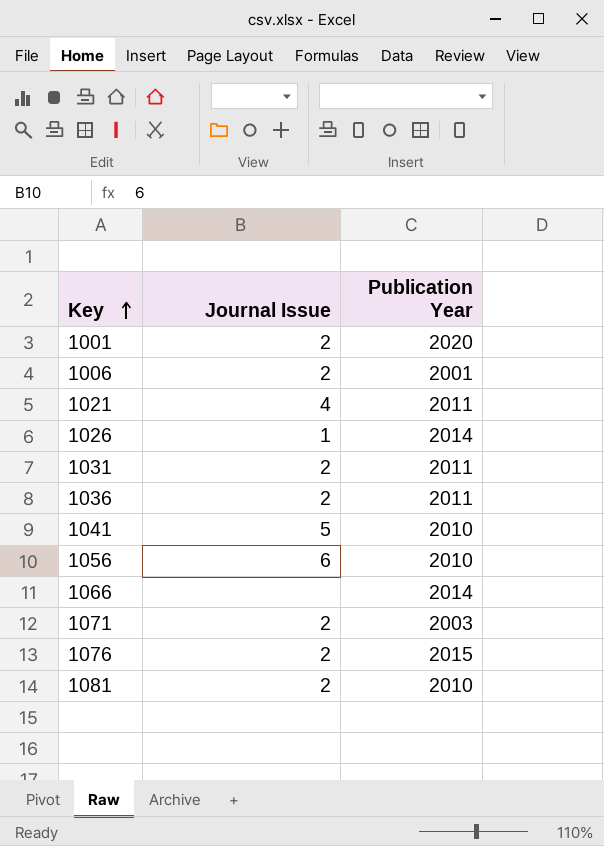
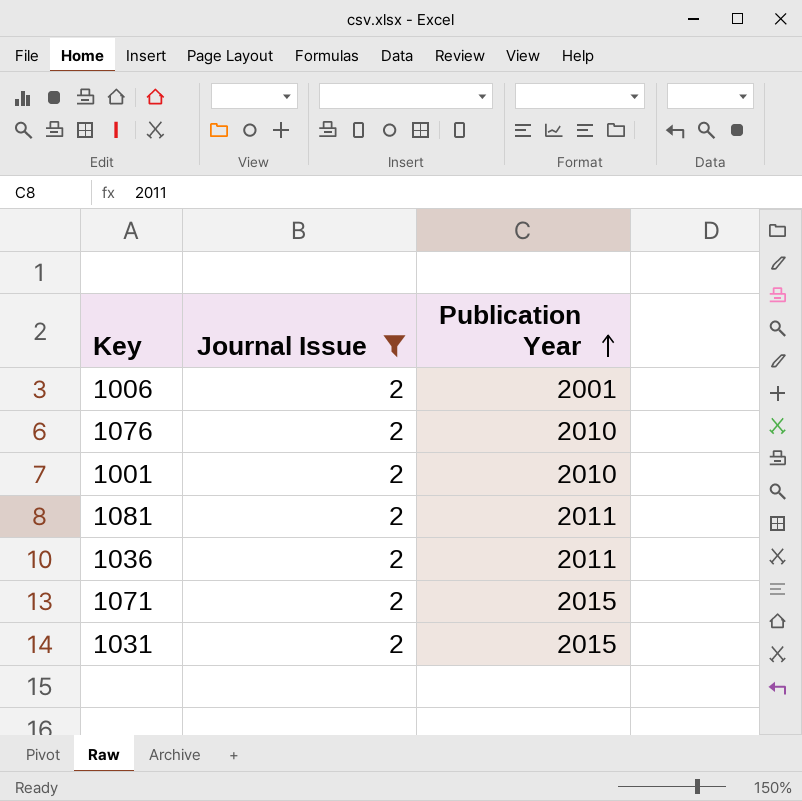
filter: none -> Journal Issue = 2
row order: Key ascending -> Publication Year ascending
1076 | Publication Year: 2015 -> 2010
1001 | Publication Year: 2020 -> 2010
1081 | Publication Year: 2010 -> 2011
1071 | Publication Year: 2003 -> 2015
1031 | Publication Year: 2011 -> 2015

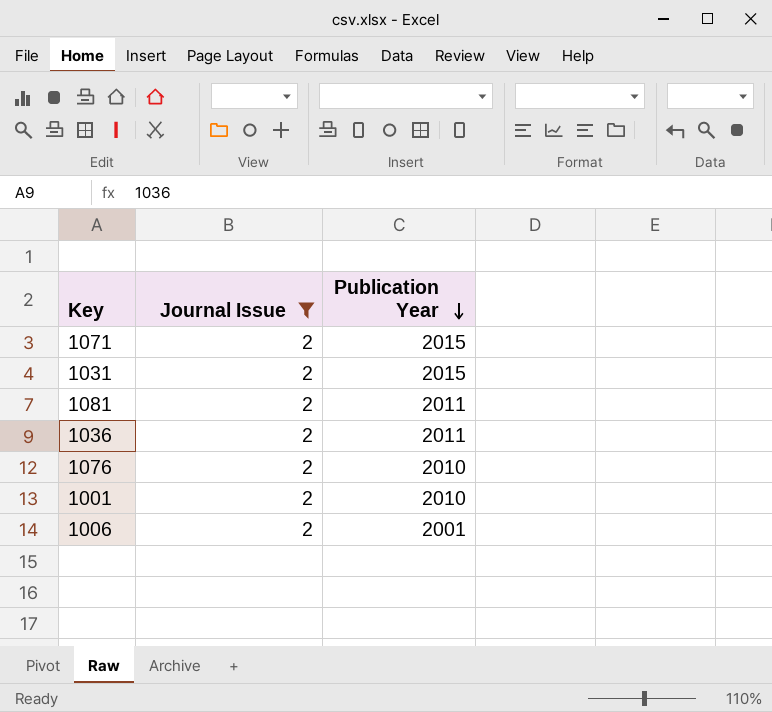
row order: Publication Year ascending -> Publication Year descending

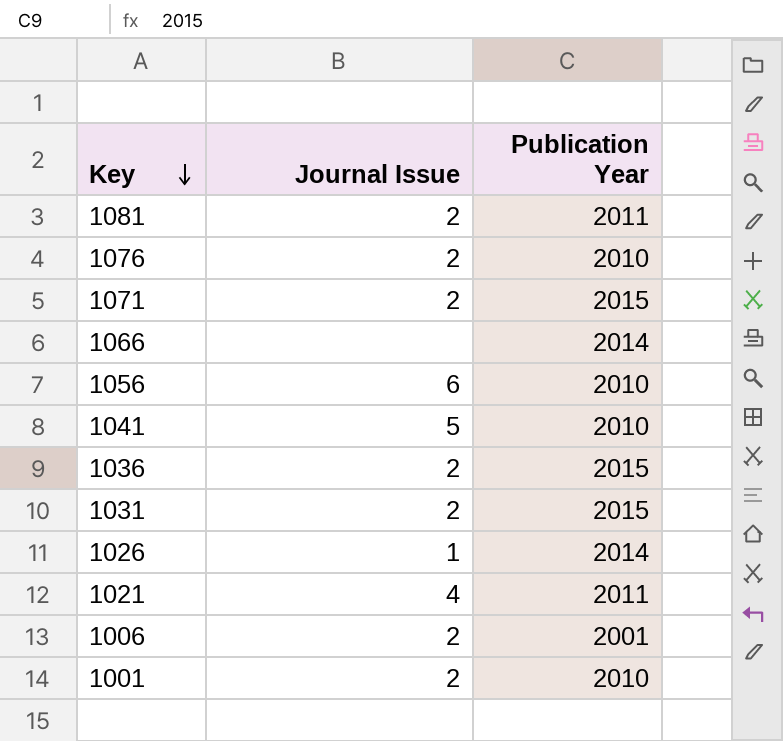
filter: Journal Issue = 2 -> none
row order: Publication Year descending -> Key descending
1036 | Publication Year: 2011 -> 2015

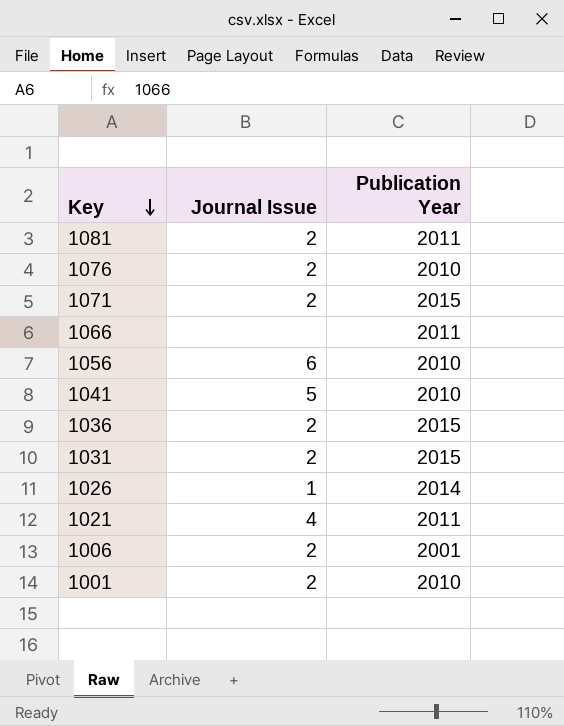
1066 | Publication Year: 2014 -> 2011

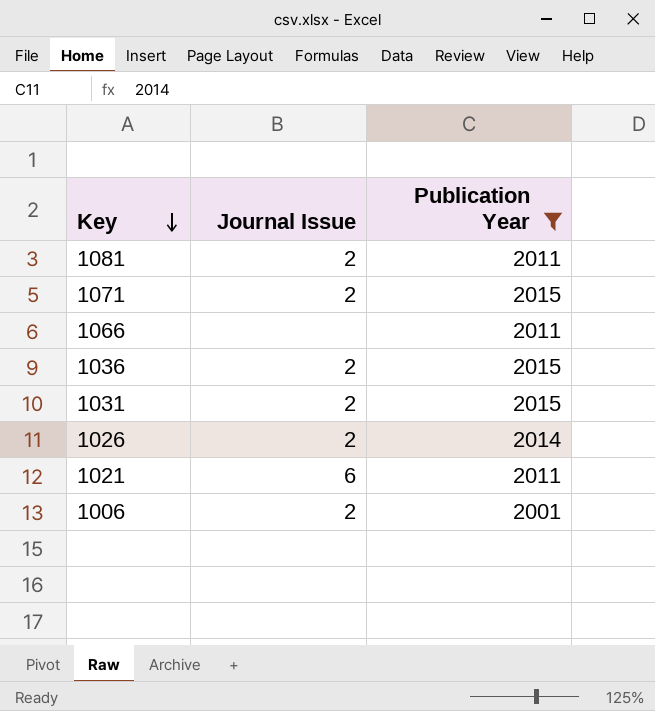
filter: none -> Publication Year != 2010
1026 | Journal Issue: 1 -> 2
1021 | Journal Issue: 4 -> 6

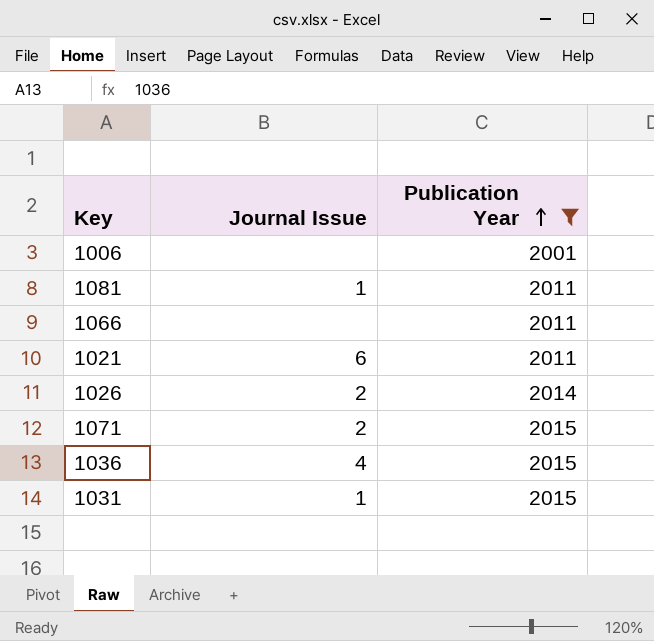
row order: Key descending -> Publication Year ascending
1006 | Journal Issue: 2 -> none
1081 | Journal Issue: 2 -> 1
1036 | Journal Issue: 2 -> 4
1031 | Journal Issue: 2 -> 1

